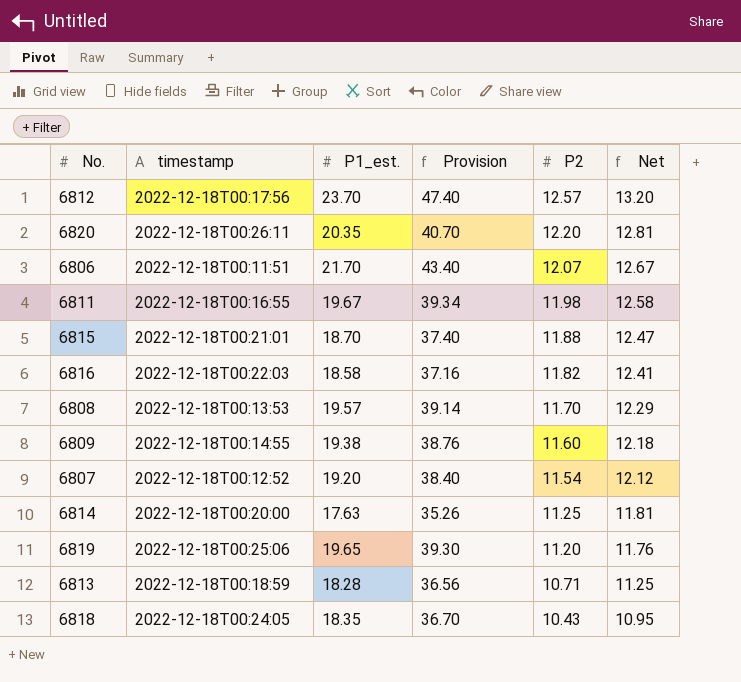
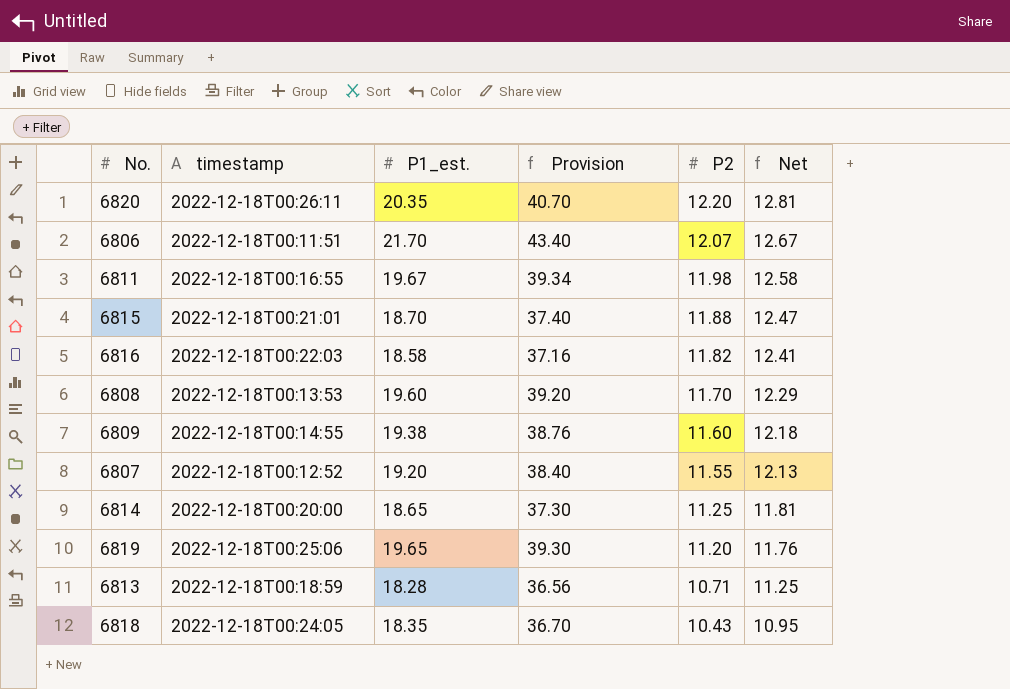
row 6812: 2022-12-18T00:17:56 | 23.70 | 47.40 | 12.57 | 13.20 -> none
6808 | P1_est.: 19.57 -> 19.60
6808 | Provision: 39.14 -> 39.20
6807 | P2: 11.54 -> 11.55
6807 | Net: 12.12 -> 12.13
6814 | P1_est.: 17.63 -> 18.65
6814 | Provision: 35.26 -> 37.30

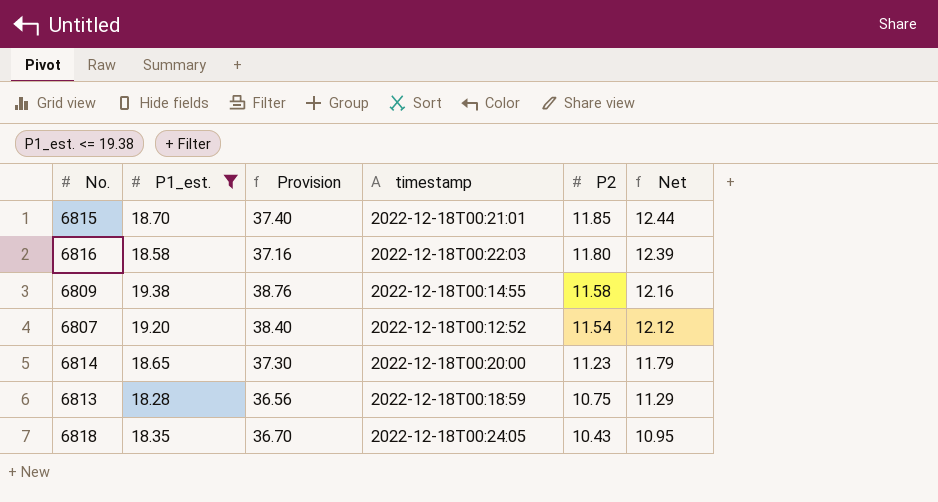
filter: none -> P1_est. <= 19.38
column timestamp | position: 2 -> 4
6815 | P2: 11.88 -> 11.85
6815 | Net: 12.47 -> 12.44
6816 | P2: 11.82 -> 11.80
6816 | Net: 12.41 -> 12.39
6809 | P2: 11.60 -> 11.58
6809 | Net: 12.18 -> 12.16
6807 | P2: 11.55 -> 11.54
6807 | Net: 12.13 -> 12.12
6814 | P2: 11.25 -> 11.23
6814 | Net: 11.81 -> 11.79
6813 | P2: 10.71 -> 10.75
6813 | Net: 11.25 -> 11.29

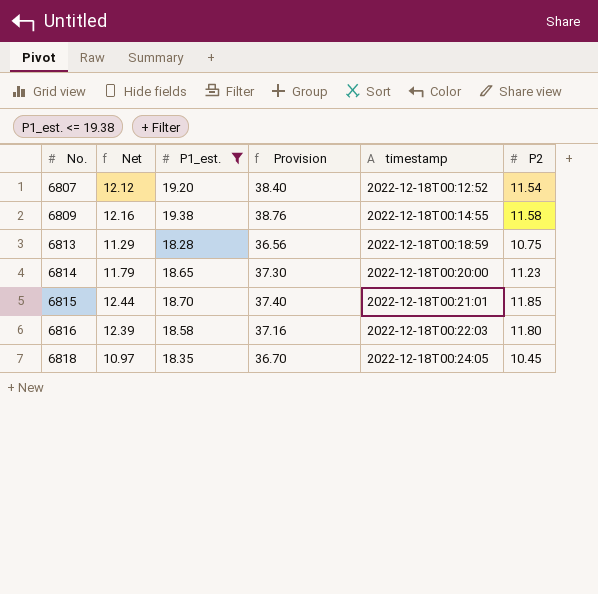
row order: P2 descending -> No. ascending
column Net | position: 6 -> 2
6818 | Net: 10.95 -> 10.97
6818 | P2: 10.43 -> 10.45

